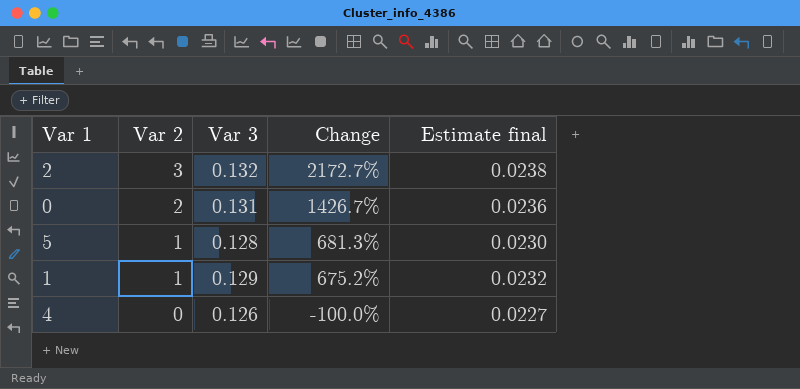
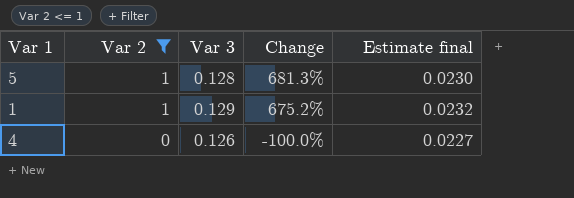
filter: none -> Var 2 <= 1

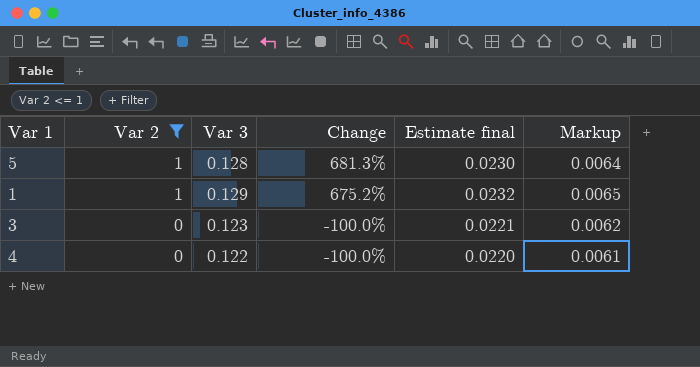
column Markup | formula: none -> [Var 3] * 0.05
row 3: none -> 0 | 0.123 | -100.0% | 0.0221 | 0.0062
4 | Var 3: 0.126 -> 0.122
4 | Estimate final: 0.0227 -> 0.0220

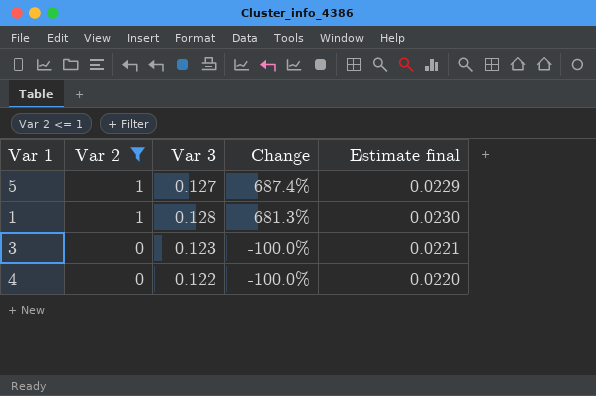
column Markup | formula: [Var 3] * 0.05 -> none
5 | Var 3: 0.128 -> 0.127
5 | Change: 681.3% -> 687.4%
5 | Estimate final: 0.0230 -> 0.0229
1 | Var 3: 0.129 -> 0.128
1 | Change: 675.2% -> 681.3%
1 | Estimate final: 0.0232 -> 0.0230

